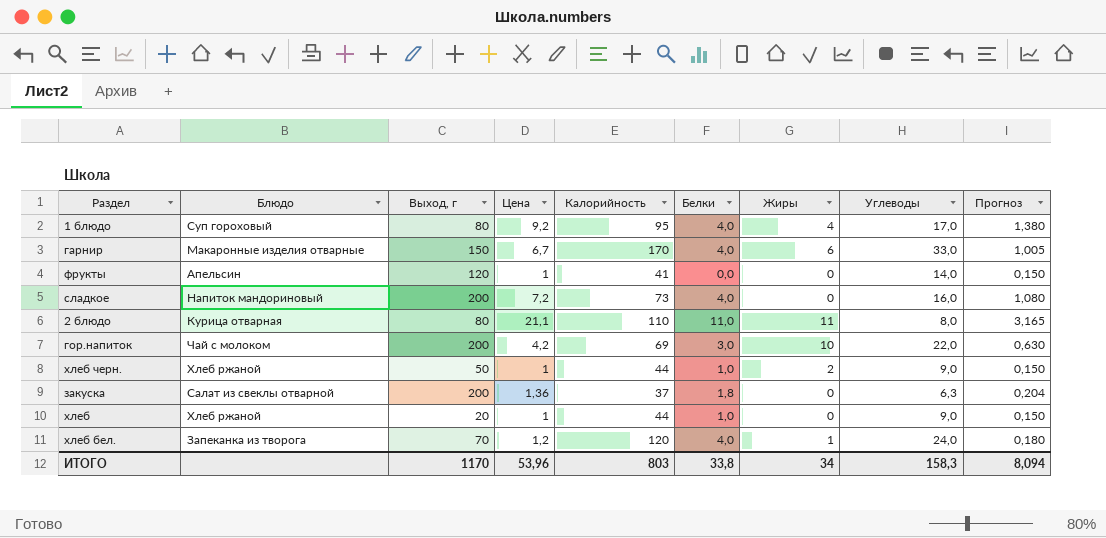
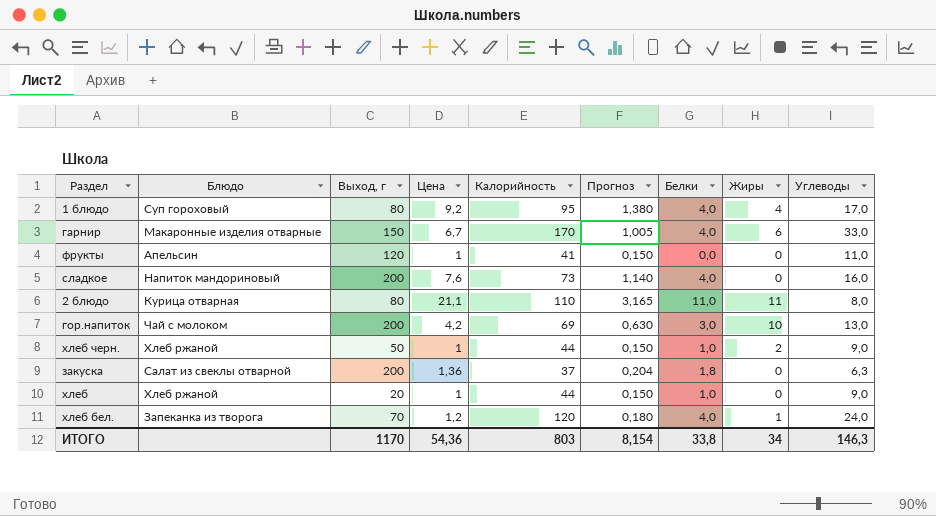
column Прогноз | position: 9 -> 6
фрукты | Углеводы: 14,0 -> 11,0
сладкое | Цена: 7,2 -> 7,6
сладкое | Прогноз: 1,080 -> 1,140
гор.напиток | Углеводы: 22,0 -> 13,0
ИТОГО | Цена: 53,96 -> 54,36
ИТОГО | Прогноз: 8,094 -> 8,154
ИТОГО | Углеводы: 158,3 -> 146,3

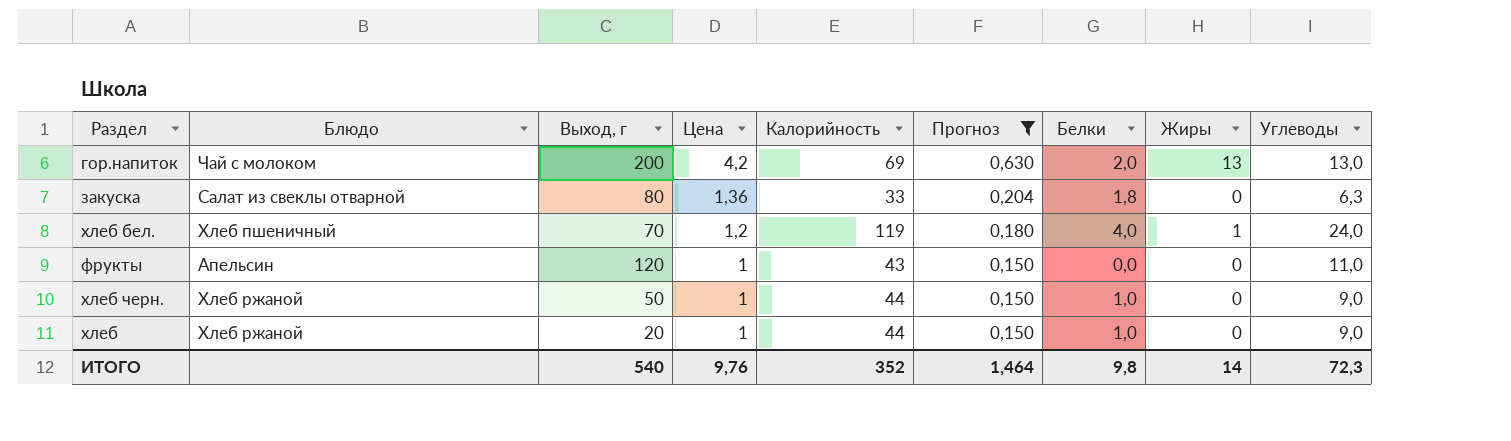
filter: none -> Прогноз <= 0,630
row order: none -> Цена descending
гор.напиток | Белки: 3,0 -> 2,0
гор.напиток | Жиры: 10 -> 13
закуска | Выход, г: 200 -> 80
закуска | Калорийность: 37 -> 33
хлеб бел. | Блюдо: Запеканка из творога -> Хлеб пшеничный
хлеб бел. | Калорийность: 120 -> 119
фрукты | Калорийность: 41 -> 43
хлеб черн. | Жиры: 2 -> 0
ИТОГО | Выход, г: 1170 -> 540
ИТОГО | Цена: 54,36 -> 9,76
ИТОГО | Калорийность: 803 -> 352
ИТОГО | Прогноз: 8,154 -> 1,464
ИТОГО | Белки: 33,8 -> 9,8
ИТОГО | Жиры: 34 -> 14
ИТОГО | Углеводы: 146,3 -> 72,3

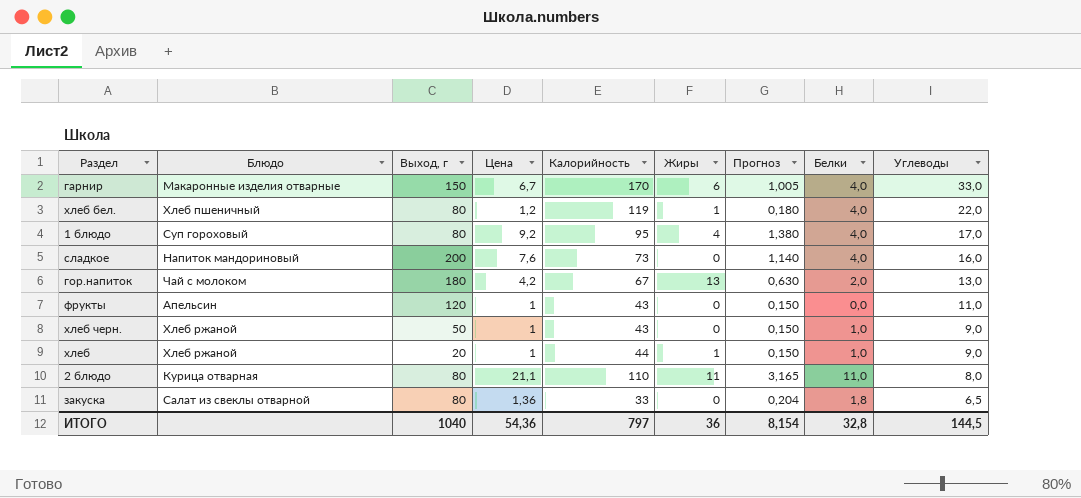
filter: Прогноз <= 0,630 -> none
row order: Цена descending -> Углеводы descending
column Жиры | position: 8 -> 6
хлеб бел. | Выход, г: 70 -> 80
хлеб бел. | Углеводы: 24,0 -> 22,0
гор.напиток | Выход, г: 200 -> 180
гор.напиток | Калорийность: 69 -> 67
хлеб черн. | Калорийность: 44 -> 43
хлеб | Жиры: 0 -> 1
закуска | Углеводы: 6,3 -> 6,5
ИТОГО | Выход, г: 540 -> 1040
ИТОГО | Цена: 9,76 -> 54,36
ИТОГО | Калорийность: 352 -> 797
ИТОГО | Жиры: 14 -> 36
ИТОГО | Прогноз: 1,464 -> 8,154
ИТОГО | Белки: 9,8 -> 32,8
ИТОГО | Углеводы: 72,3 -> 144,5

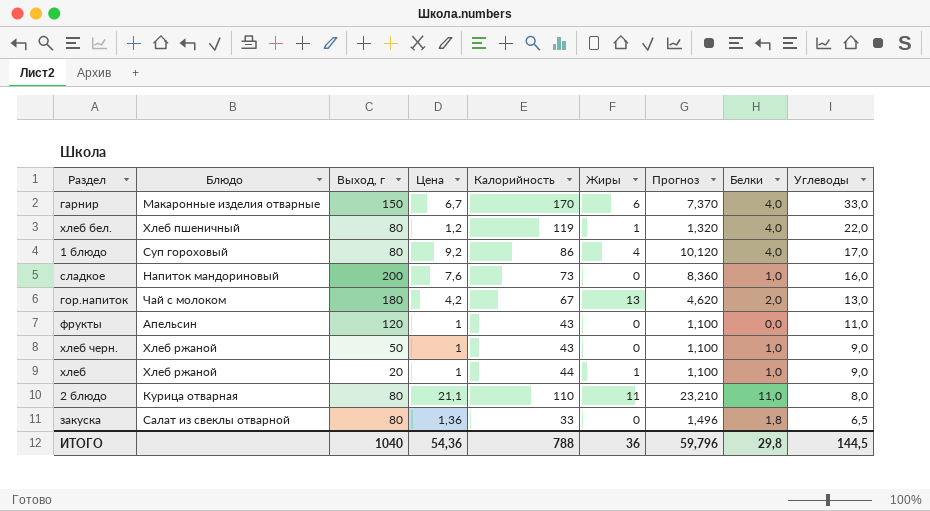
column Прогноз | formula: [Цена] * 0,15 -> [Цена] * 1,1
1 блюдо | Калорийность: 95 -> 86
сладкое | Белки: 4,0 -> 1,0
ИТОГО | Калорийность: 797 -> 788
ИТОГО | Прогноз: 8,154 -> 59,796
ИТОГО | Белки: 32,8 -> 29,8

